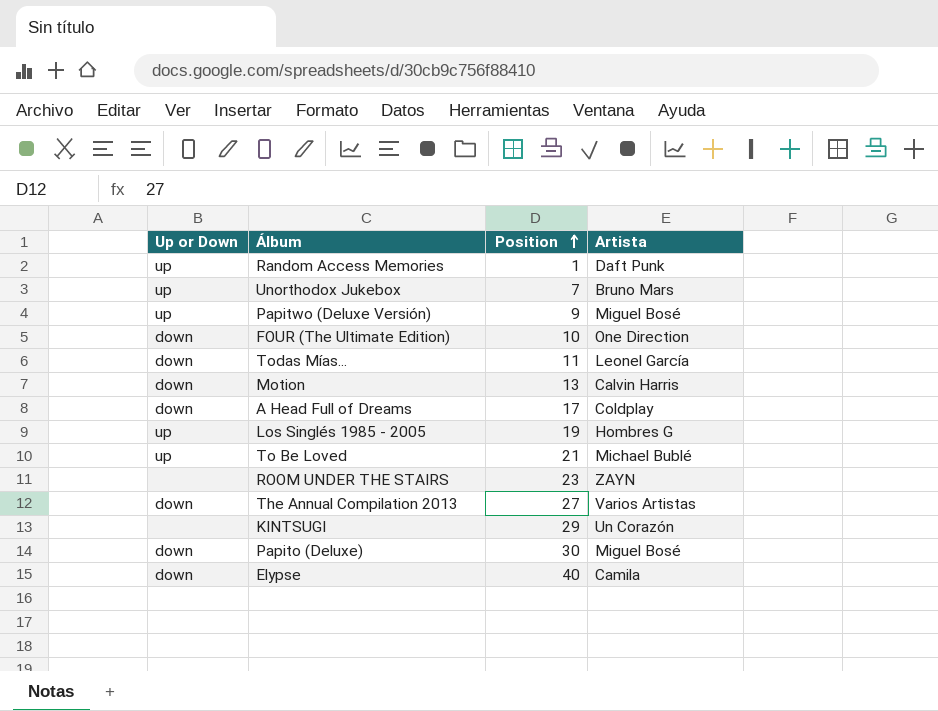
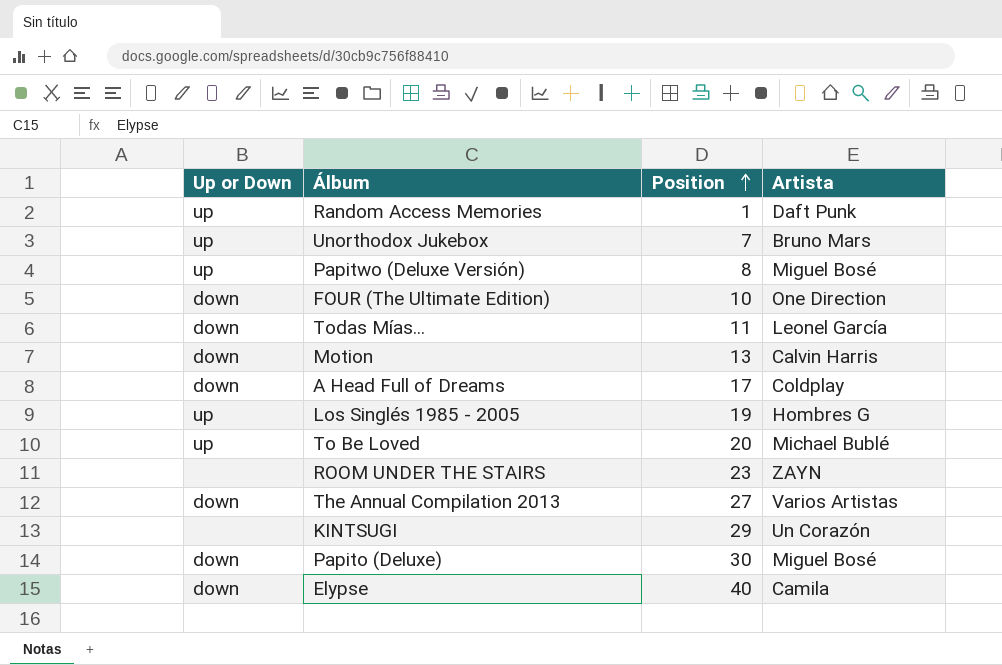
Papitwo (Deluxe Versión) | Position: 9 -> 8
To Be Loved | Position: 21 -> 20

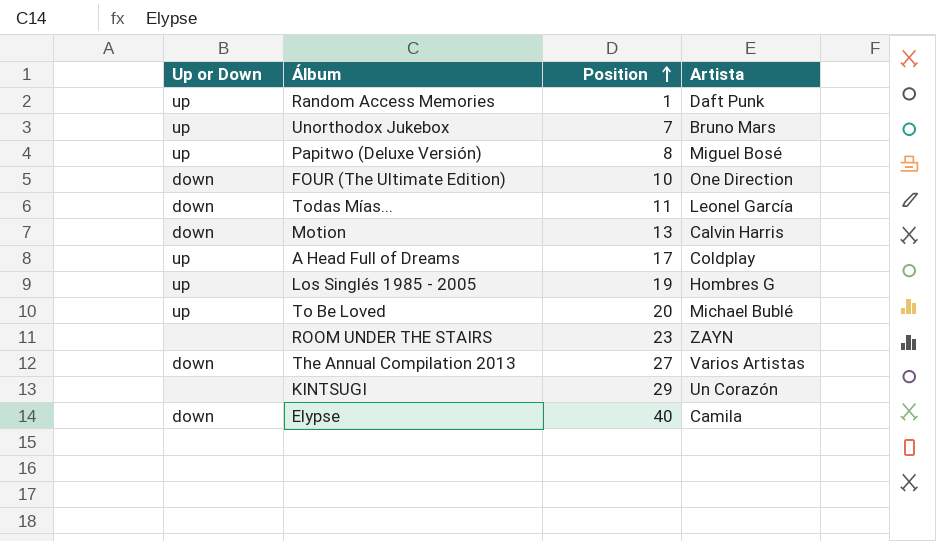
row Papito (Deluxe): down | 30 | Miguel Bosé -> none
A Head Full of Dreams | Up or Down: down -> up

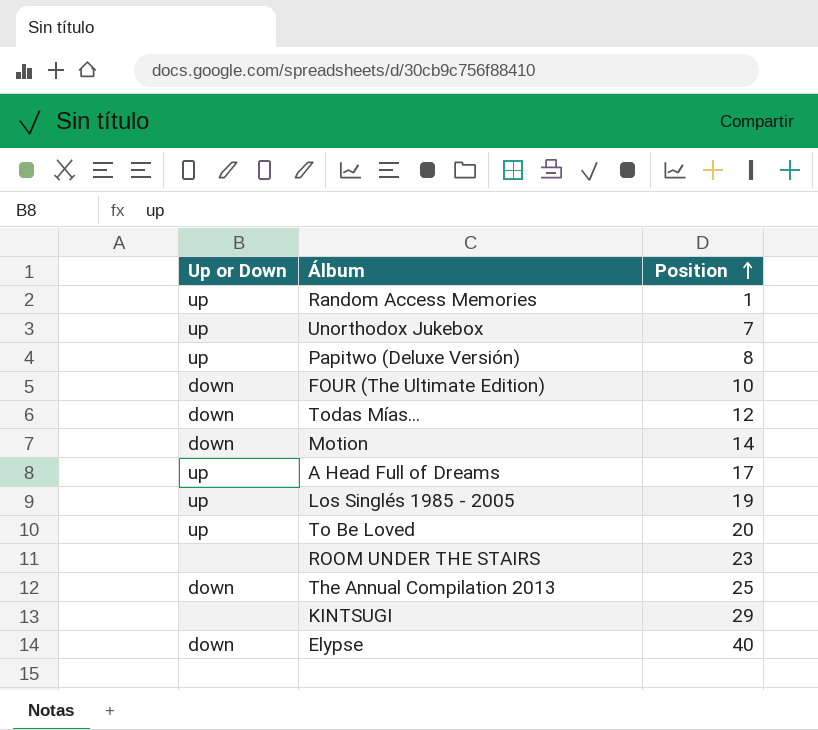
column Artista | position: 4 -> none
Todas Mías... | Position: 11 -> 12
Motion | Position: 13 -> 14
The Annual Compilation 2013 | Position: 27 -> 25

